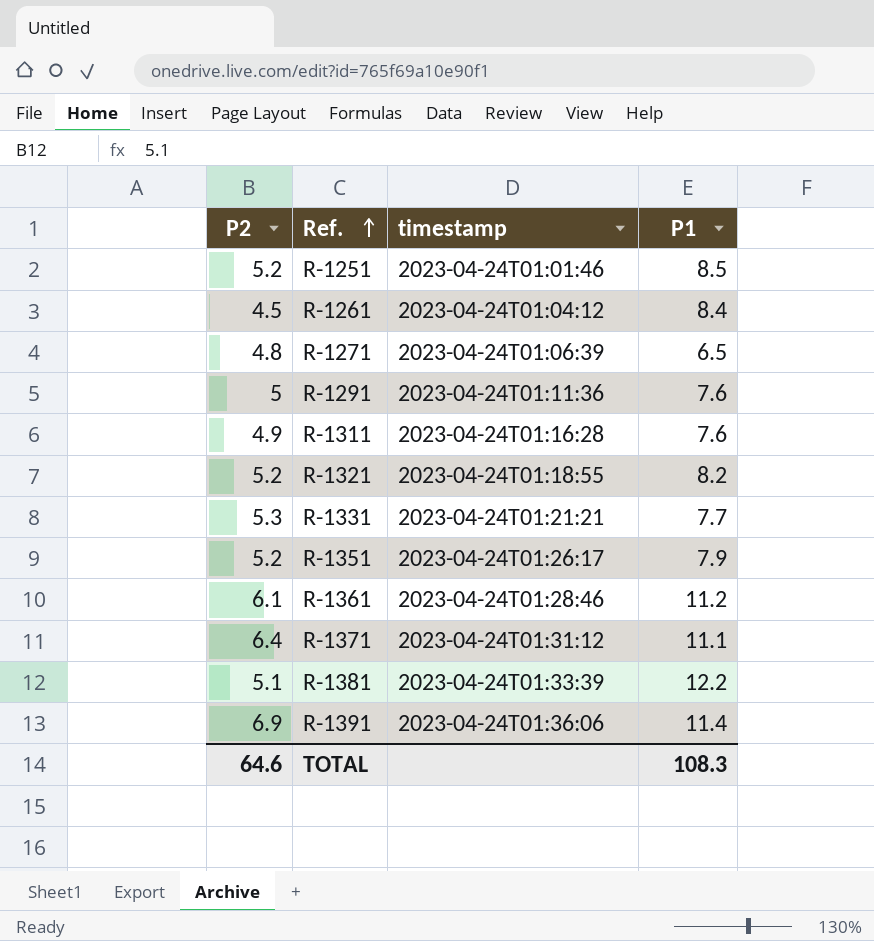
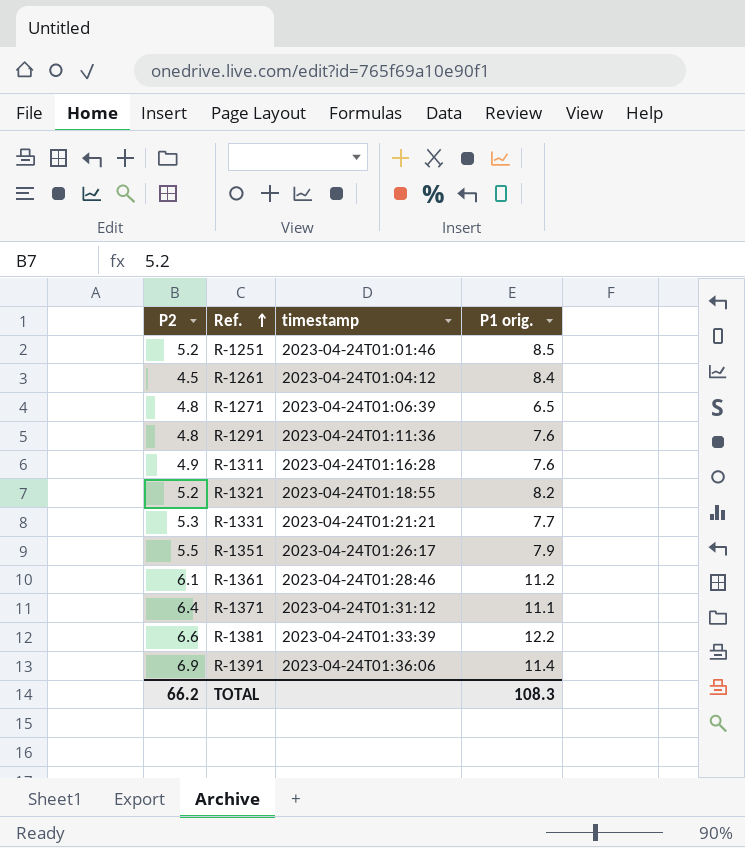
column name: P1 -> P1 orig.
R-1291 | P2: 5 -> 4.8
R-1351 | P2: 5.2 -> 5.5
R-1381 | P2: 5.1 -> 6.6
TOTAL | P2: 64.6 -> 66.2

